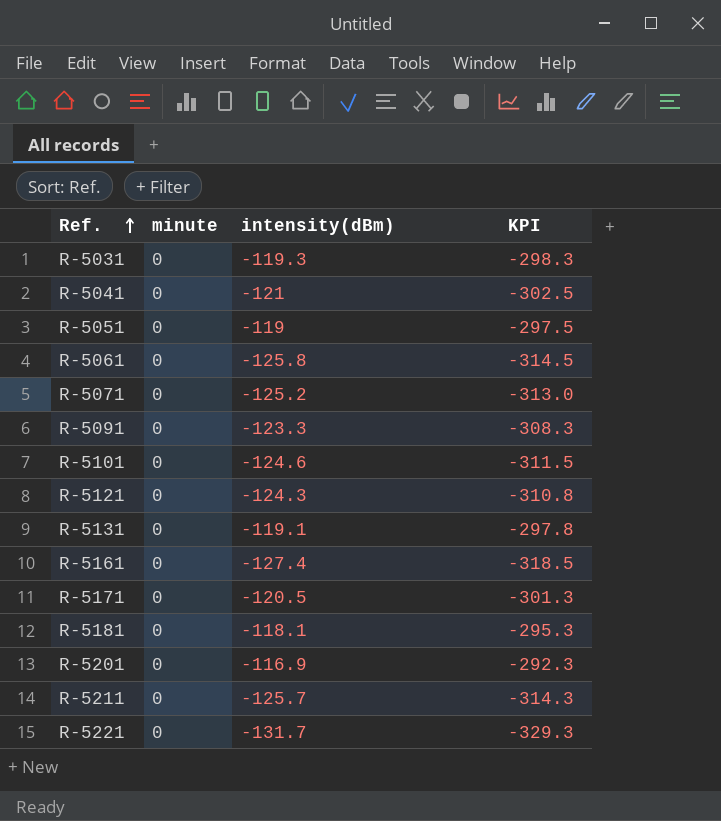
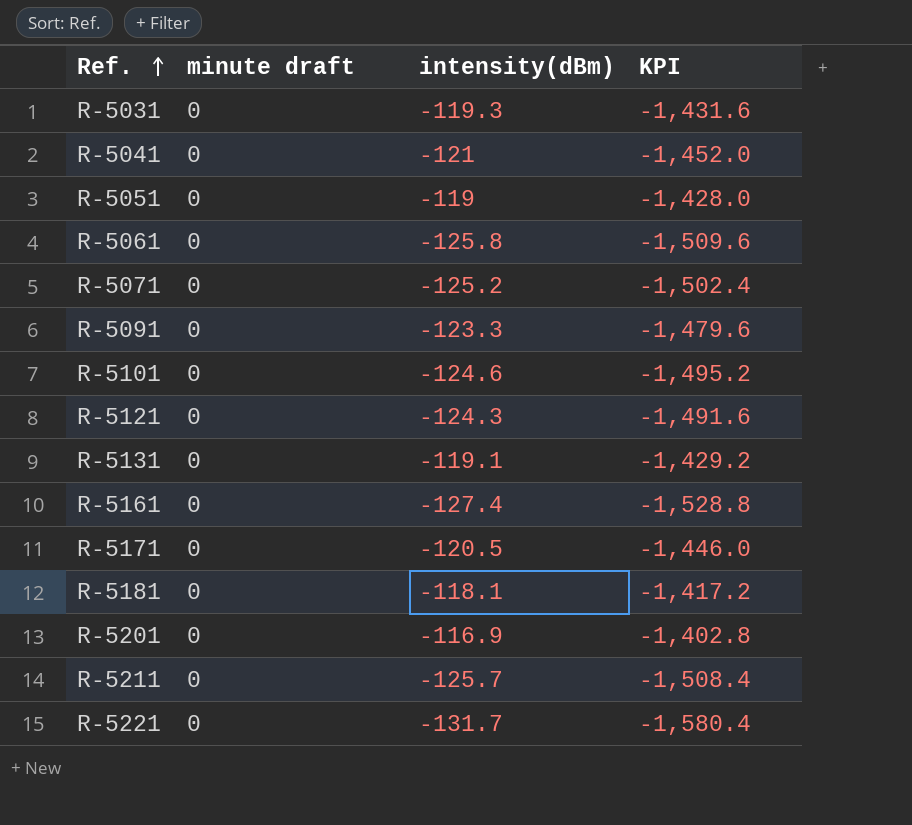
column name: minute -> minute draft
column KPI | formula: [intensity(dBm)] * 2.5 -> [intensity(dBm)] * 12

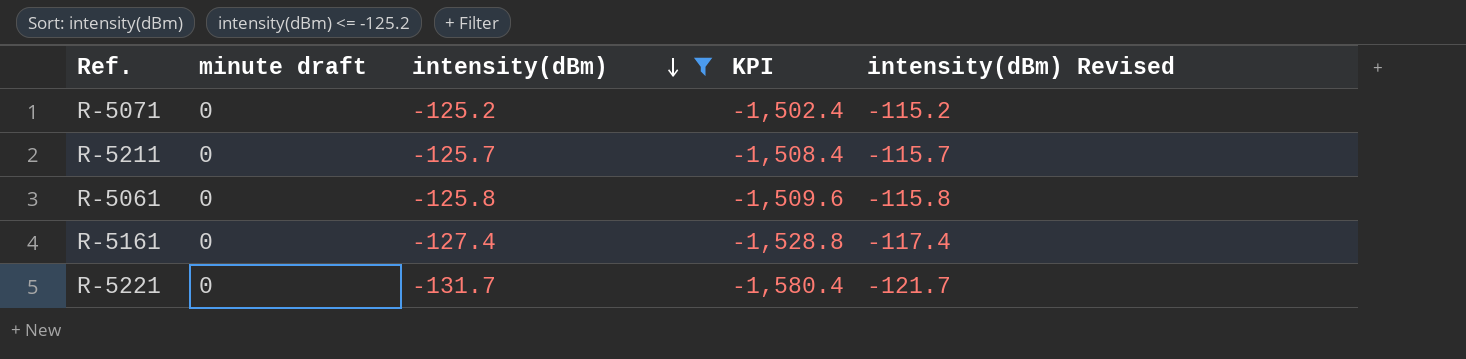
filter: none -> intensity(dBm) <= -125.2
row order: Ref. ascending -> intensity(dBm) descending
column intensity(dBm) Revised | formula: none -> [intensity(dBm)] + 10

